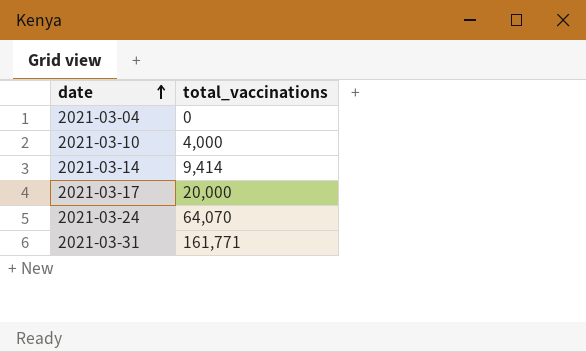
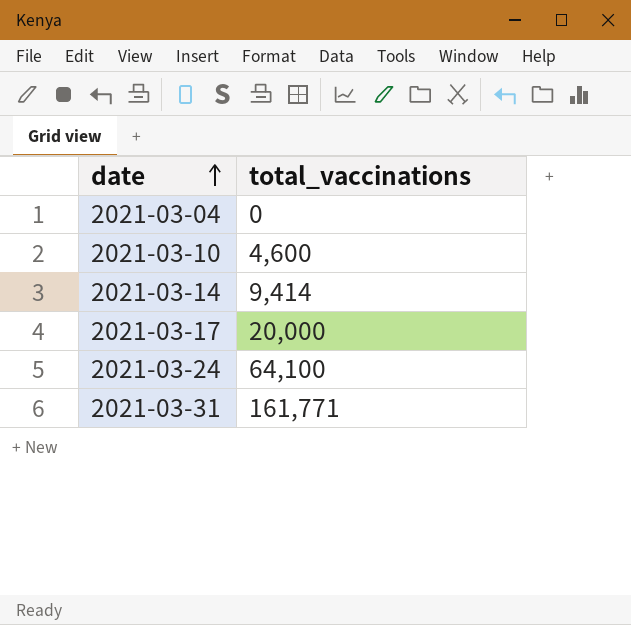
2021-03-10 | total_vaccinations: 4,000 -> 4,600
2021-03-24 | total_vaccinations: 64,070 -> 64,100

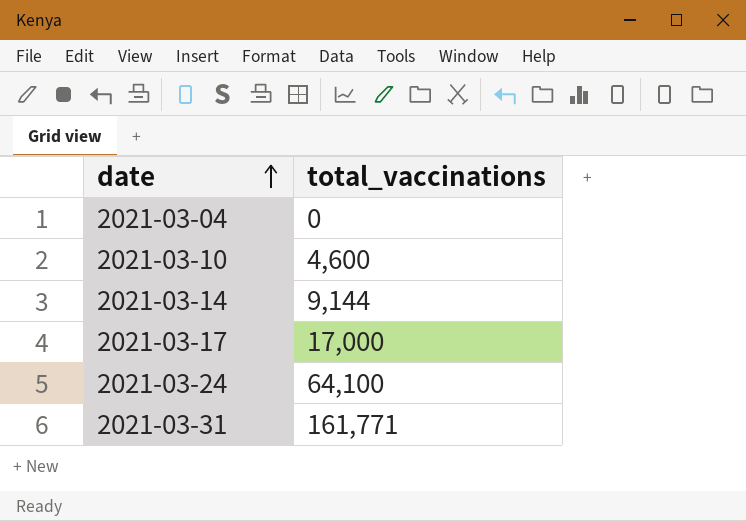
2021-03-14 | total_vaccinations: 9,414 -> 9,144
2021-03-17 | total_vaccinations: 20,000 -> 17,000

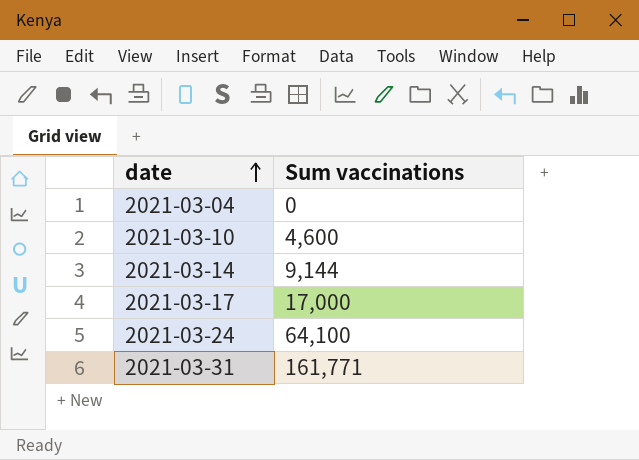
column name: total_vaccinations -> Sum vaccinations

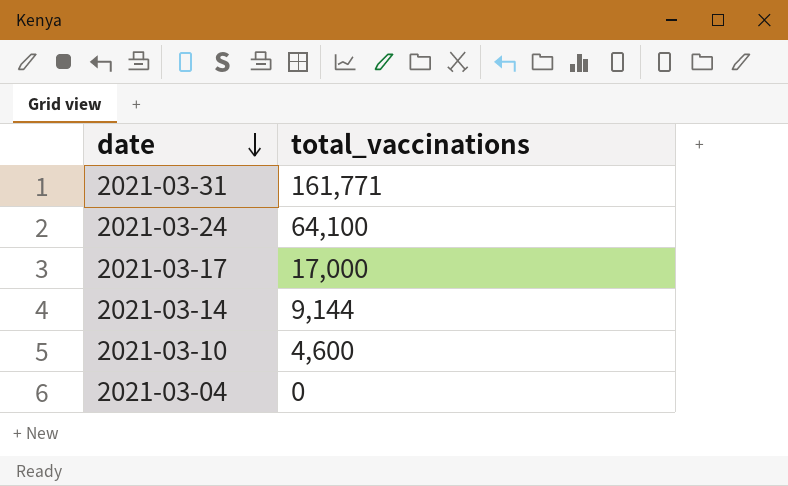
row order: date ascending -> date descending
column name: Sum vaccinations -> total_vaccinations

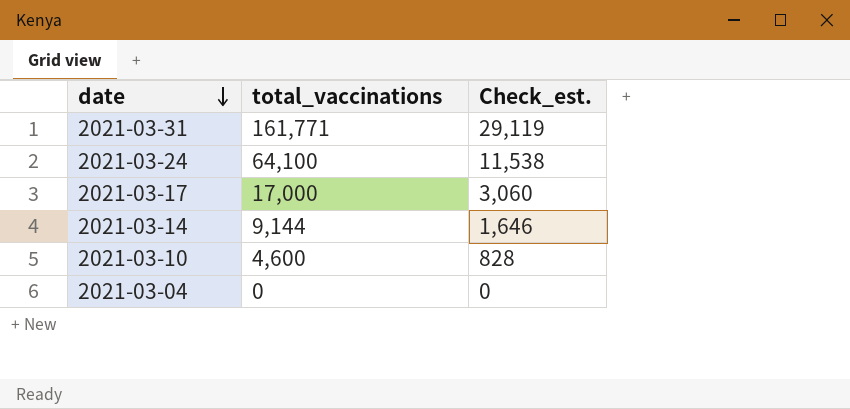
column Check_est. | formula: none -> [total_vaccinations] * 0.18

